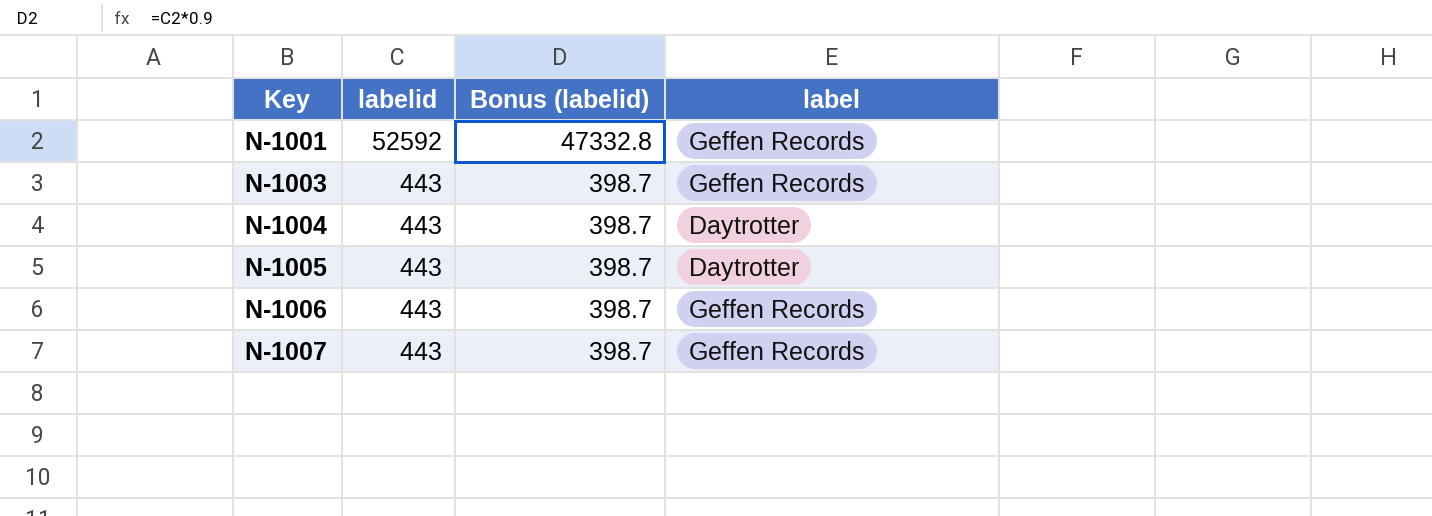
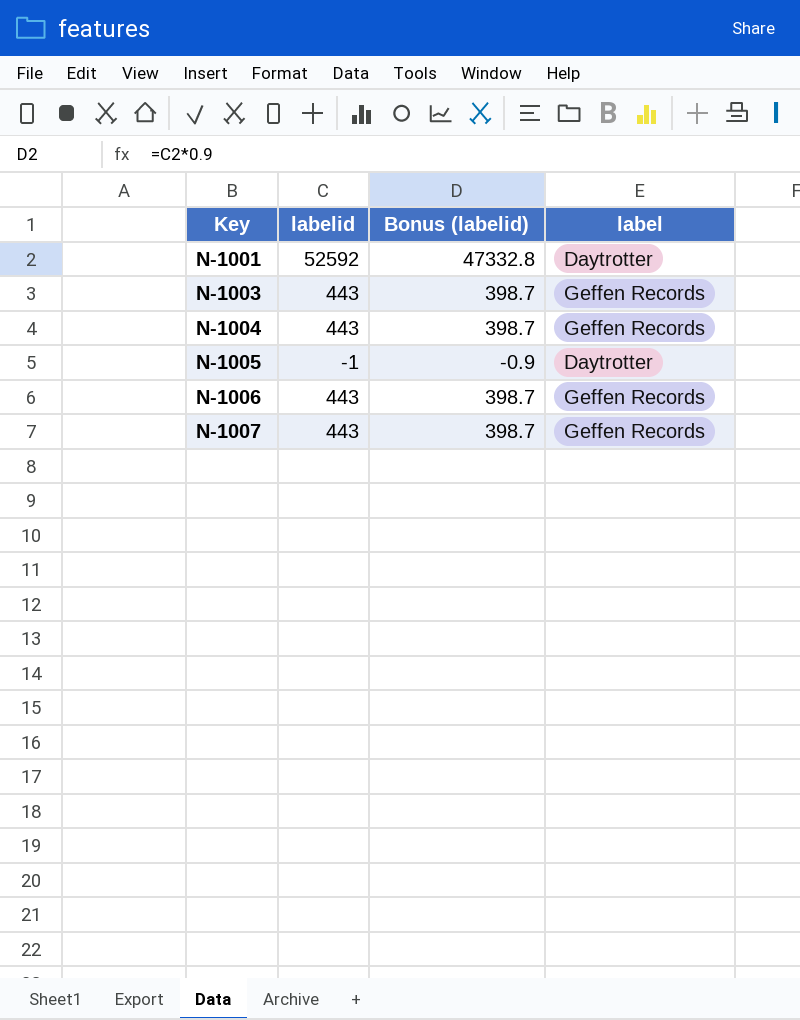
N-1001 | label: Geffen Records -> Daytrotter
N-1004 | label: Daytrotter -> Geffen Records
N-1005 | labelid: 443 -> -1
N-1005 | Bonus (labelid): 398.7 -> -0.9

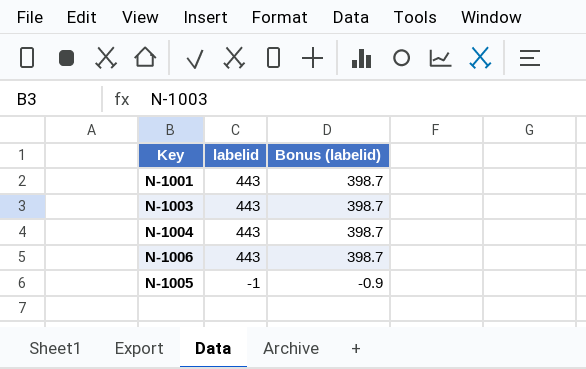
row order: Key ascending -> labelid descending
column label | position: 4 -> none
row N-1007: 443 | 398.7 | Geffen Records -> none
N-1001 | labelid: 52592 -> 443
N-1001 | Bonus (labelid): 47332.8 -> 398.7

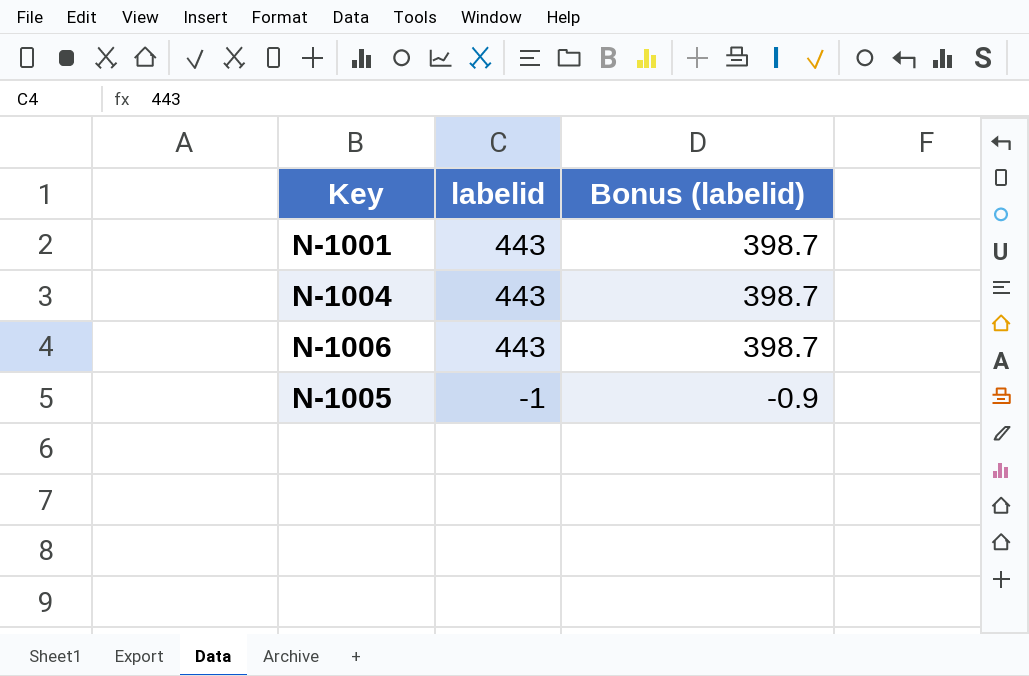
row N-1003: 443 | 398.7 -> none

